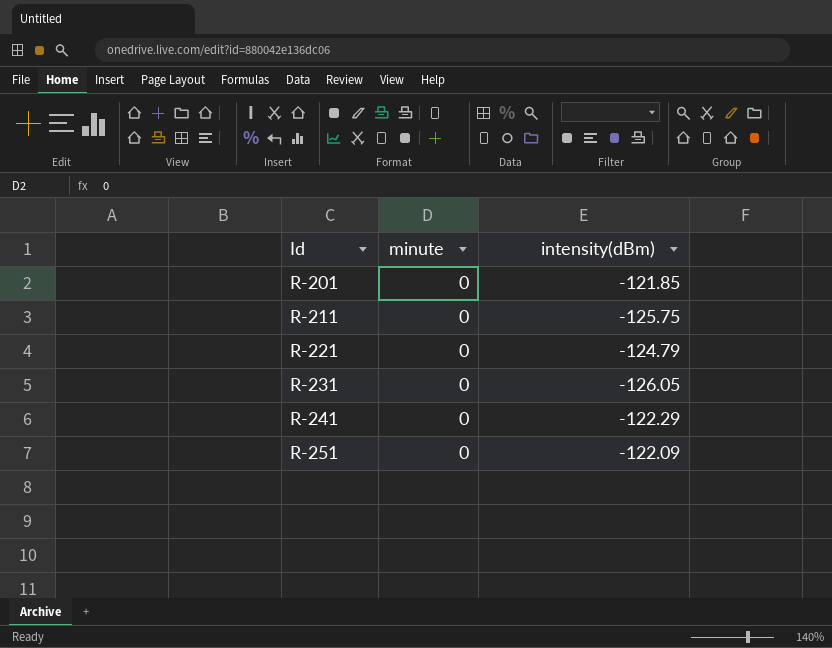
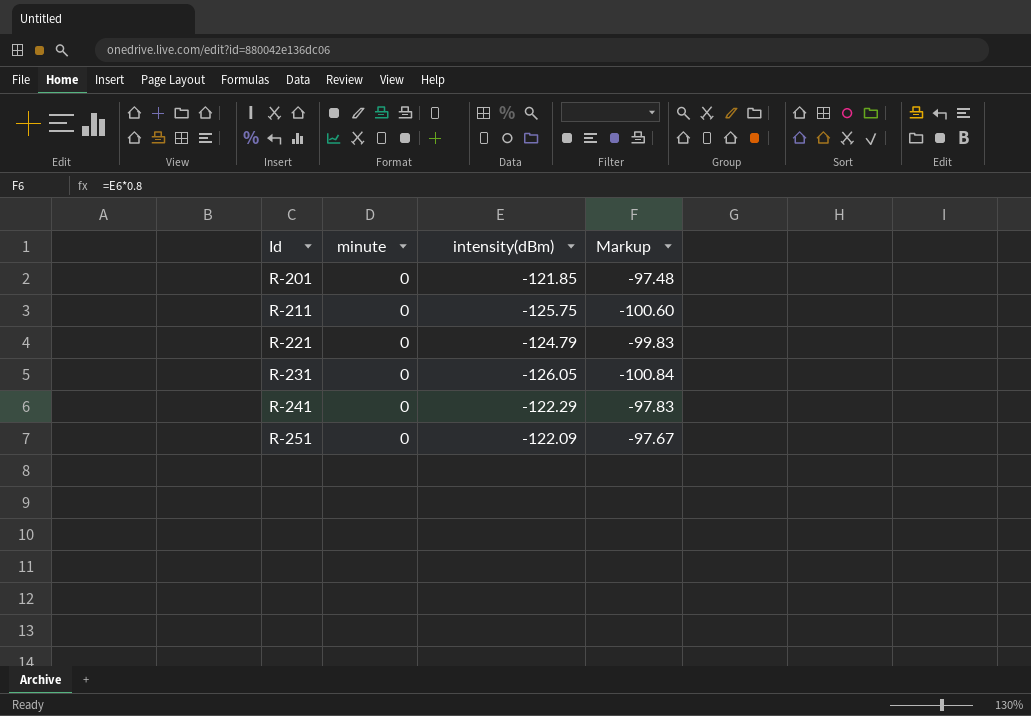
column Markup | formula: none -> [intensity(dBm)] * 0.8

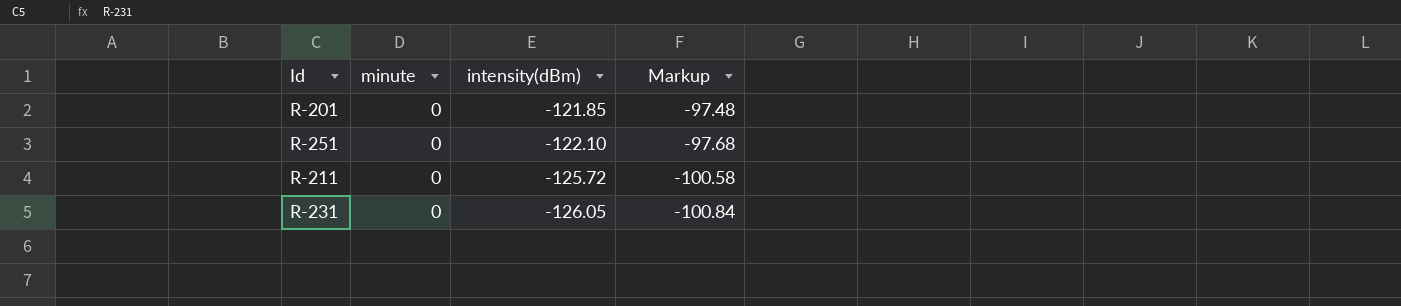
row order: Id ascending -> intensity(dBm) descending
row R-221: 0 | -124.79 | -99.83 -> none
row R-241: 0 | -122.29 | -97.83 -> none
R-251 | intensity(dBm): -122.09 -> -122.10
R-251 | Markup: -97.67 -> -97.68
R-211 | intensity(dBm): -125.75 -> -125.72
R-211 | Markup: -100.60 -> -100.58

